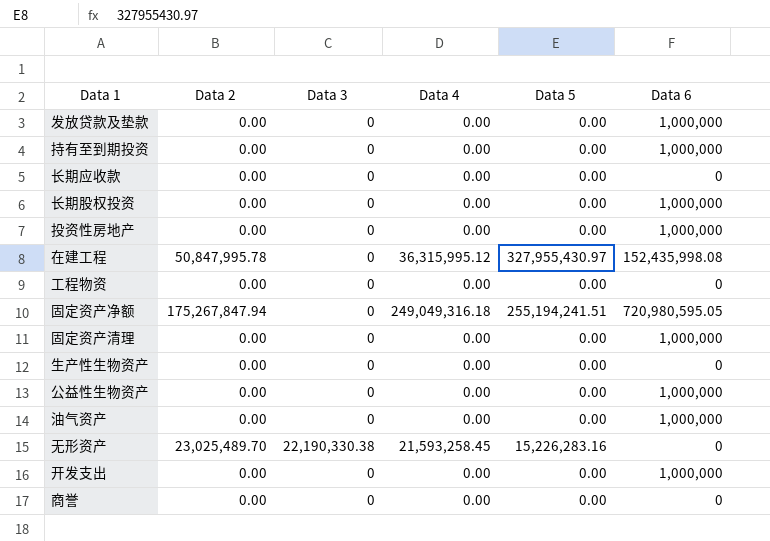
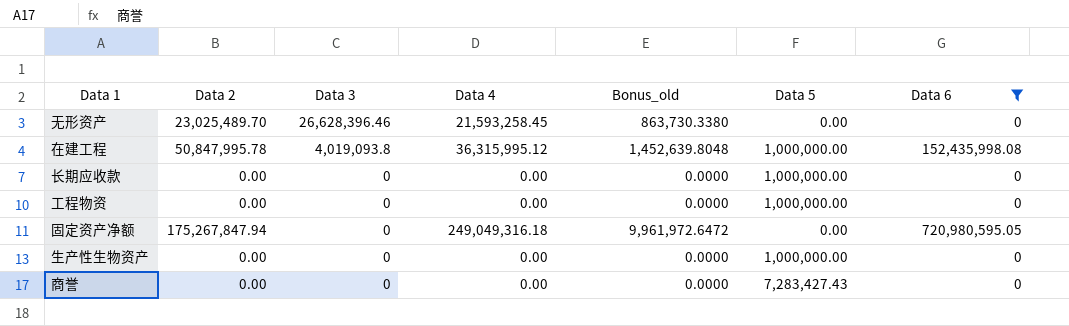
filter: none -> Data 6 != 1,000,000
row order: none -> Data 3 descending
column Bonus_old | formula: none -> [Data 4] * 0.04
无形资产 | Data 3: 22,190,330.38 -> 26,628,396.46
无形资产 | Data 5: 15,226,283.16 -> 0.00
在建工程 | Data 3: 0 -> 4,019,093.8
在建工程 | Data 5: 327,955,430.97 -> 1,000,000.00
长期应收款 | Data 5: 0.00 -> 1,000,000.00
工程物资 | Data 5: 0.00 -> 1,000,000.00
固定资产净额 | Data 5: 255,194,241.51 -> 0.00
生产性生物资产 | Data 5: 0.00 -> 1,000,000.00
商誉 | Data 5: 0.00 -> 7,283,427.43

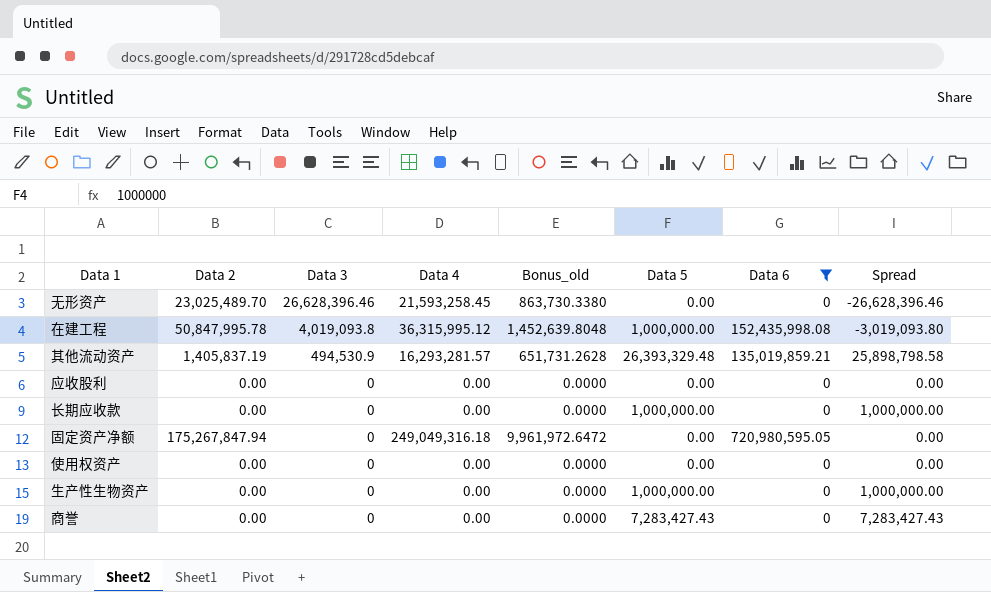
column Spread | formula: none -> [Data 5] - [Data 3]
row 工程物资: 0.00 | 0 | 0.00 | 0.0000 | 1,000,000.00 | 0 -> none
row 其他流动资产: none -> 1,405,837.19 | 494,530.9 | 16,293,281.57 | 651,731.2628 | 26,393,329.48 | 135,019,859.21 | 25,898,798.58
row 应收股利: none -> 0.00 | 0 | 0.00 | 0.0000 | 0.00 | 0 | 0.00
row 使用权资产: none -> 0.00 | 0 | 0.00 | 0.0000 | 0.00 | 0 | 0.00

